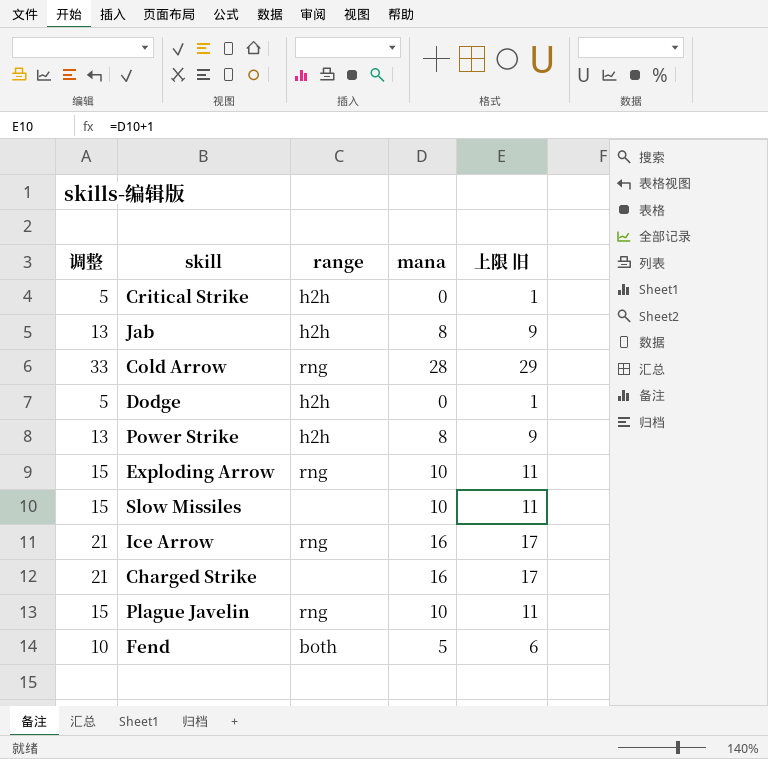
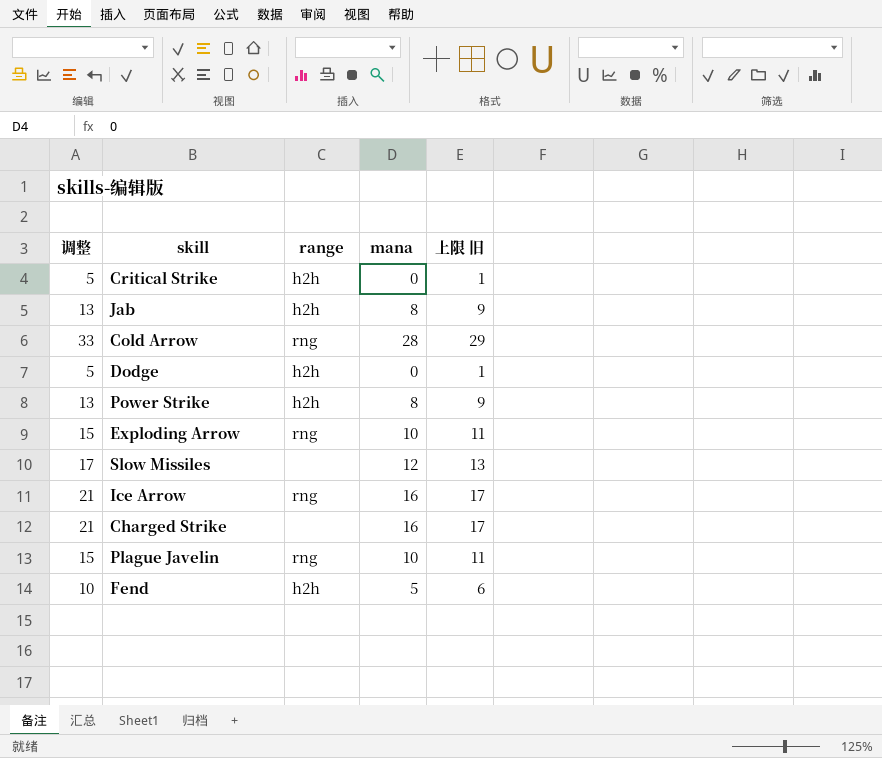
Slow Missiles | 调整: 15 -> 17
Slow Missiles | mana: 10 -> 12
Slow Missiles | 上限 旧: 11 -> 13
Fend | range: both -> h2h

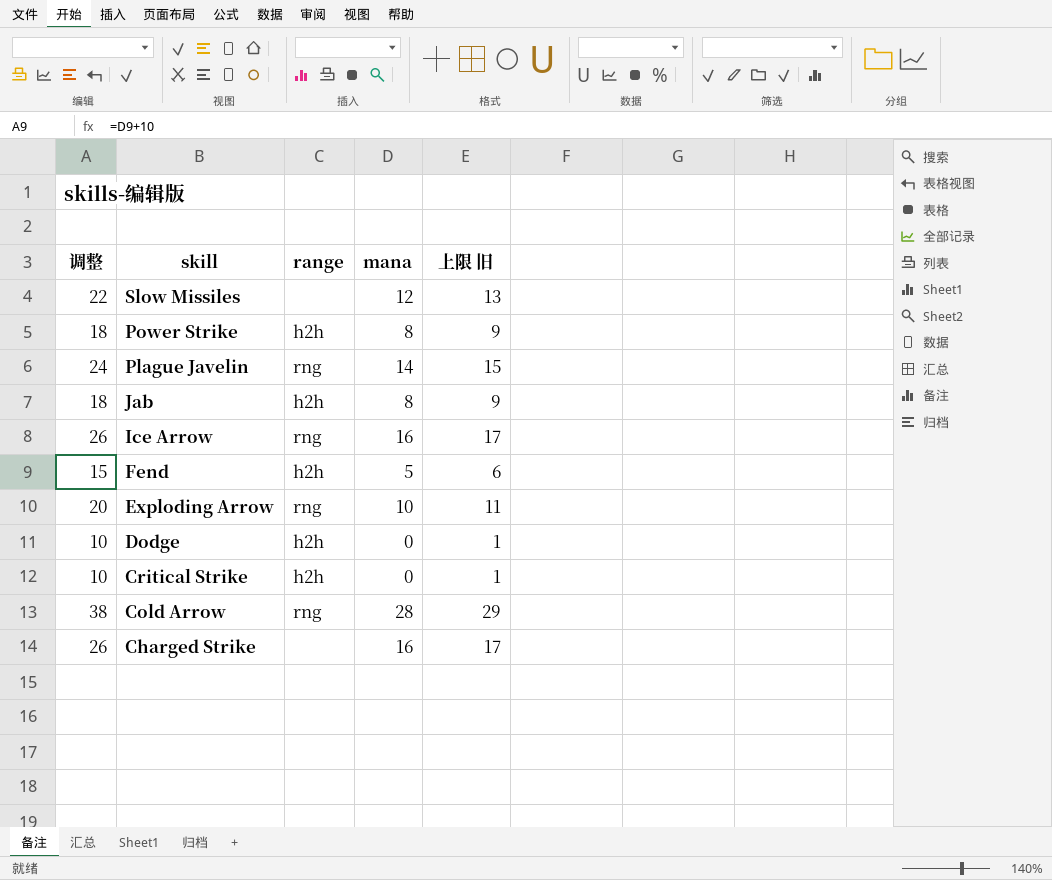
row order: none -> skill descending
column 调整 | formula: [mana] + 5 -> [mana] + 10
Plague Javelin | mana: 10 -> 14
Plague Javelin | 上限 旧: 11 -> 15

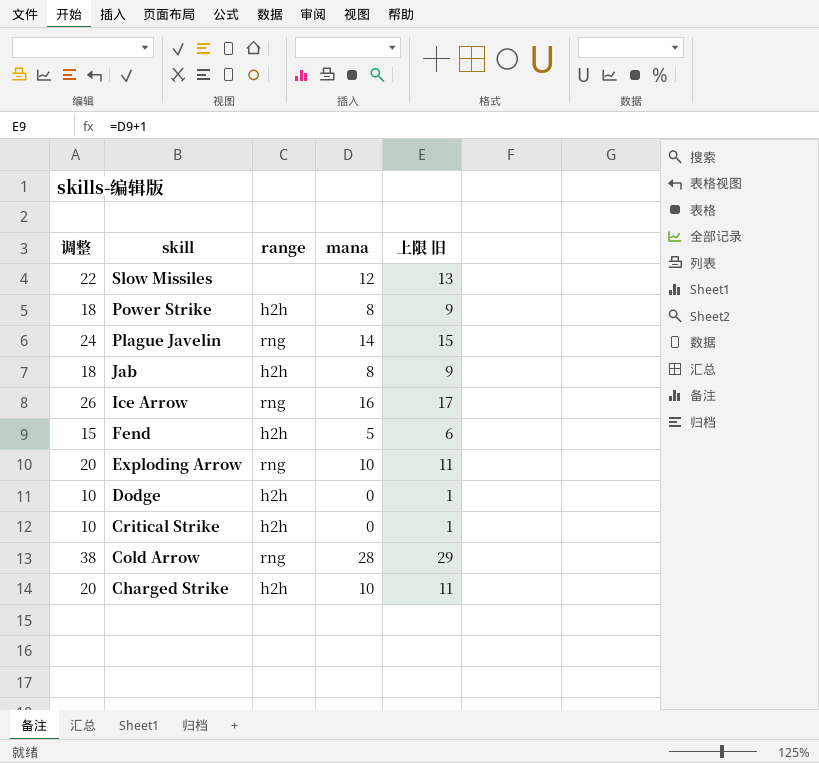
Charged Strike | 调整: 26 -> 20
Charged Strike | range: none -> h2h
Charged Strike | mana: 16 -> 10
Charged Strike | 上限 旧: 17 -> 11

